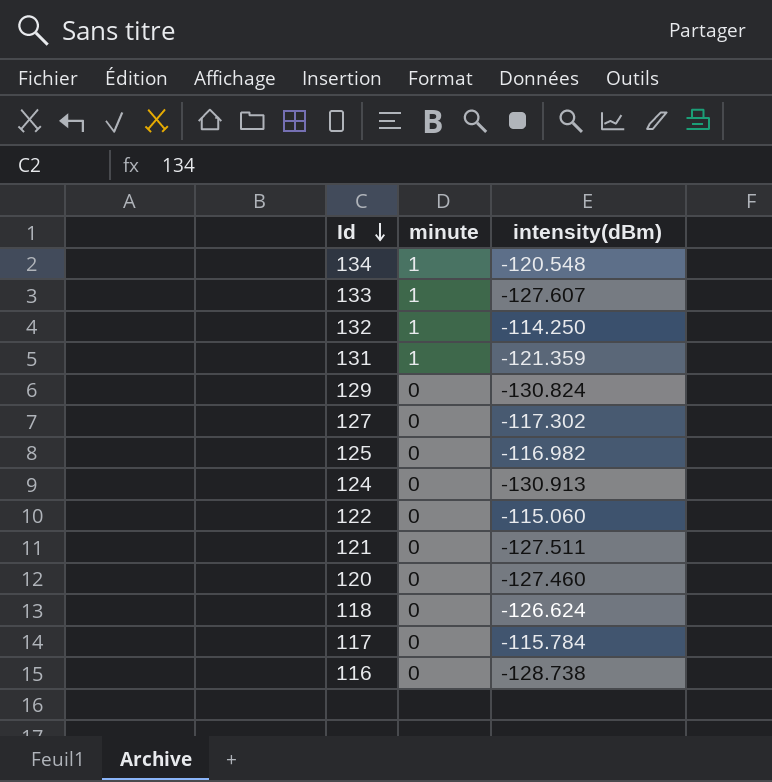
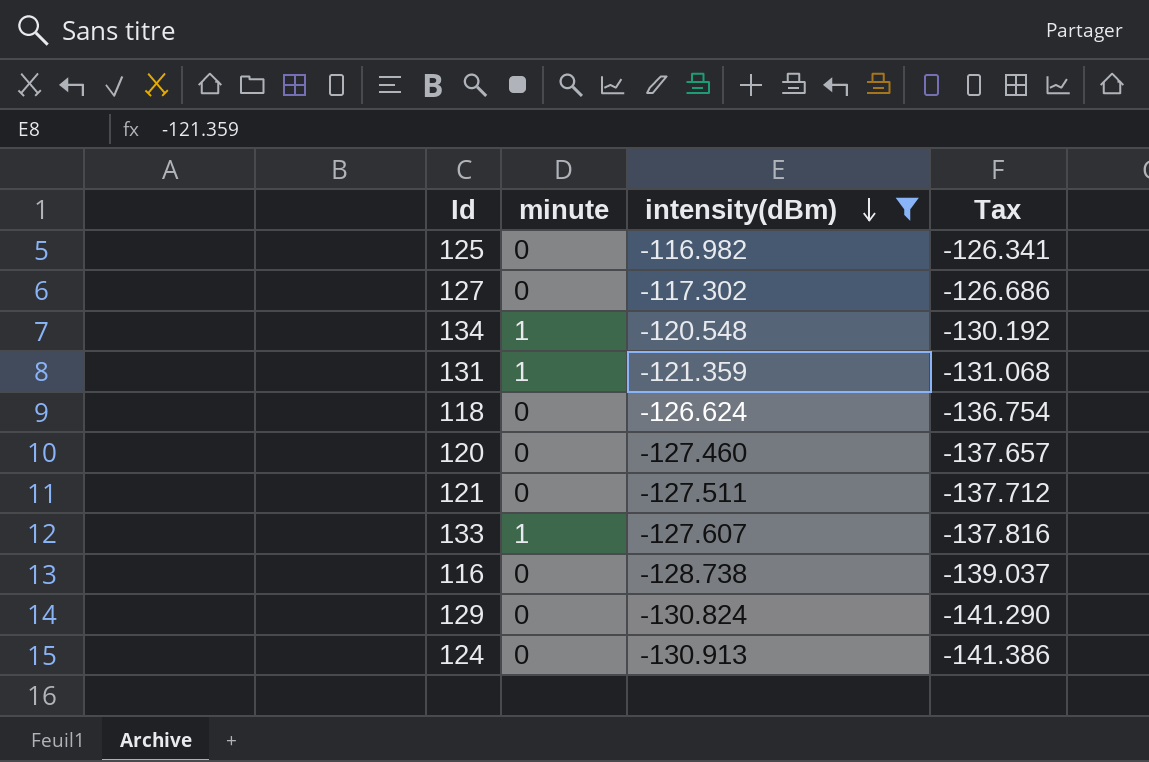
filter: none -> intensity(dBm) <= -116.982
row order: Id descending -> intensity(dBm) descending
column Tax | formula: none -> [intensity(dBm)] * 1.08

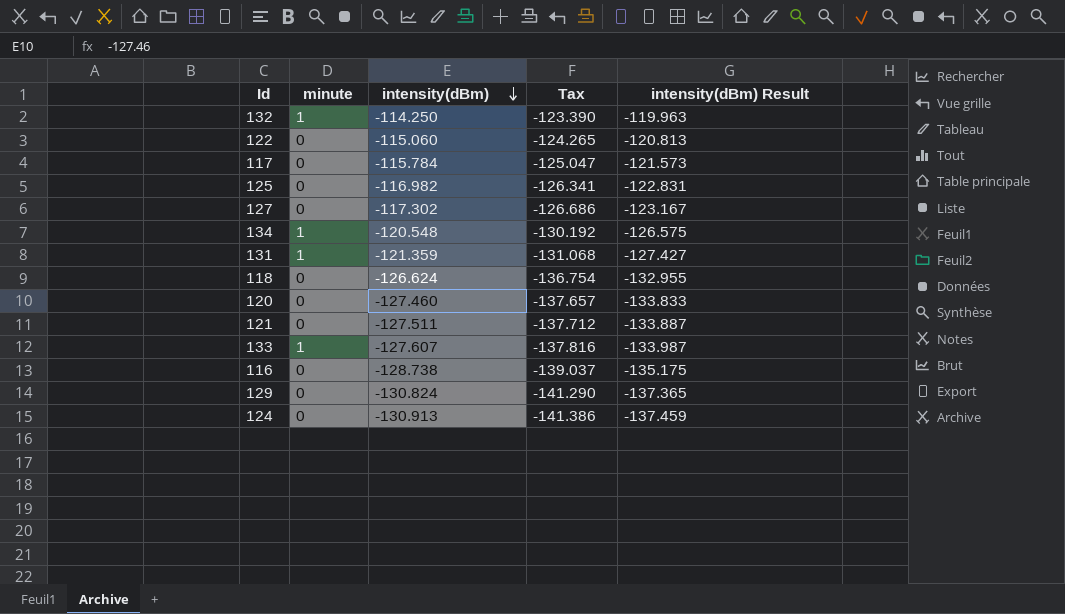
filter: intensity(dBm) <= -116.982 -> none
column intensity(dBm) Result | formula: none -> [intensity(dBm)] * 1.05

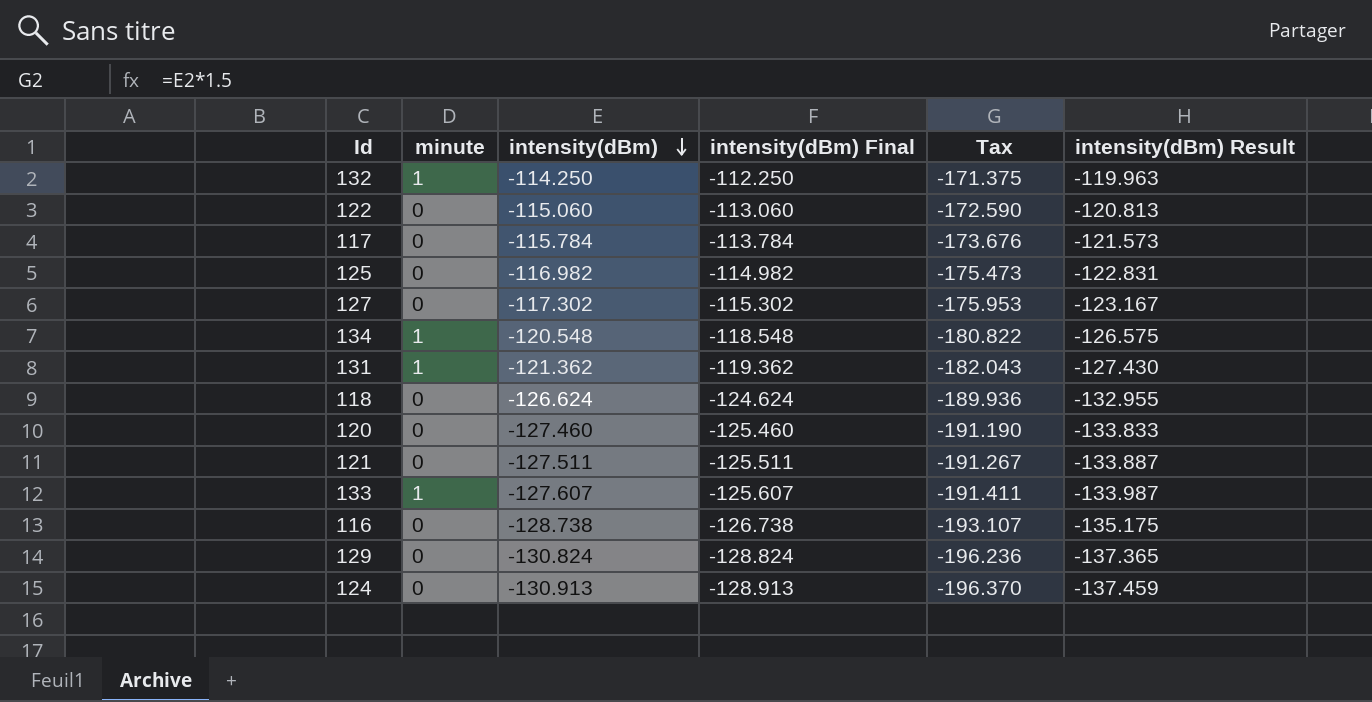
column intensity(dBm) Final | formula: none -> [intensity(dBm)] + 2
column Tax | formula: [intensity(dBm)] * 1.08 -> [intensity(dBm)] * 1.5
131 | intensity(dBm): -121.359 -> -121.362
131 | intensity(dBm) Result: -127.427 -> -127.430

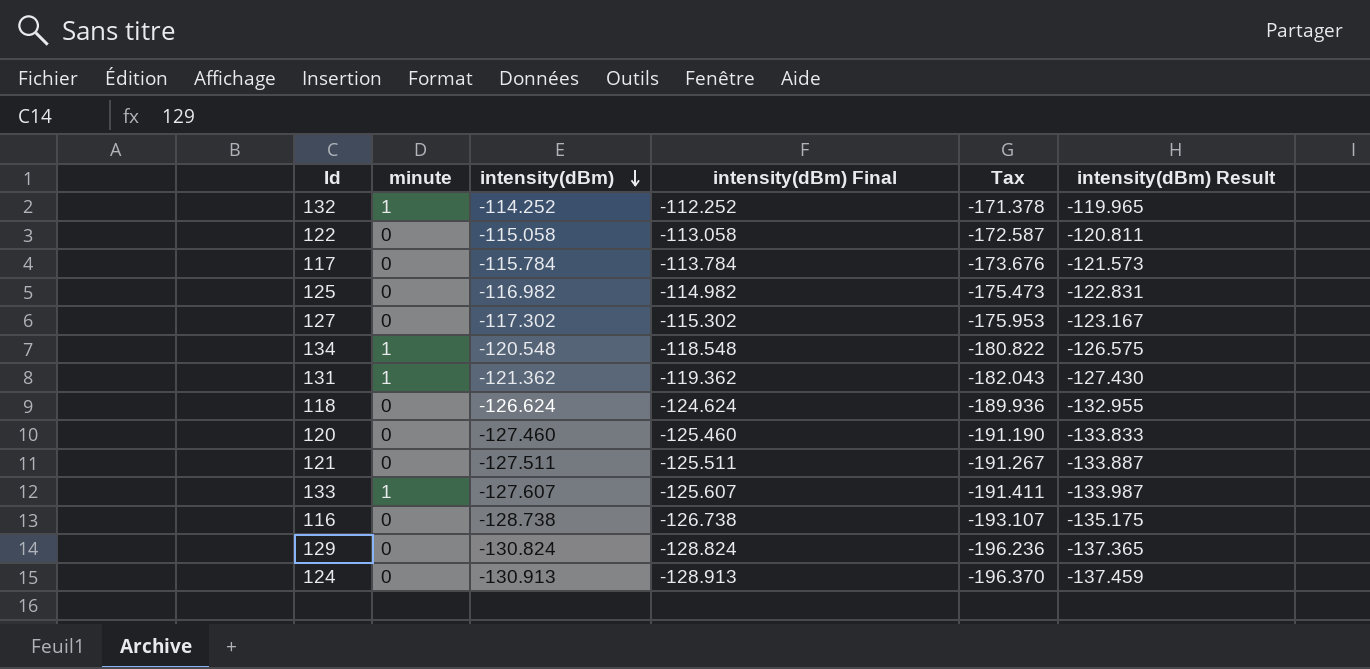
132 | intensity(dBm): -114.250 -> -114.252
132 | intensity(dBm) Final: -112.250 -> -112.252
132 | Tax: -171.375 -> -171.378
132 | intensity(dBm) Result: -119.963 -> -119.965
122 | intensity(dBm): -115.060 -> -115.058
122 | intensity(dBm) Final: -113.060 -> -113.058
122 | Tax: -172.590 -> -172.587
122 | intensity(dBm) Result: -120.813 -> -120.811

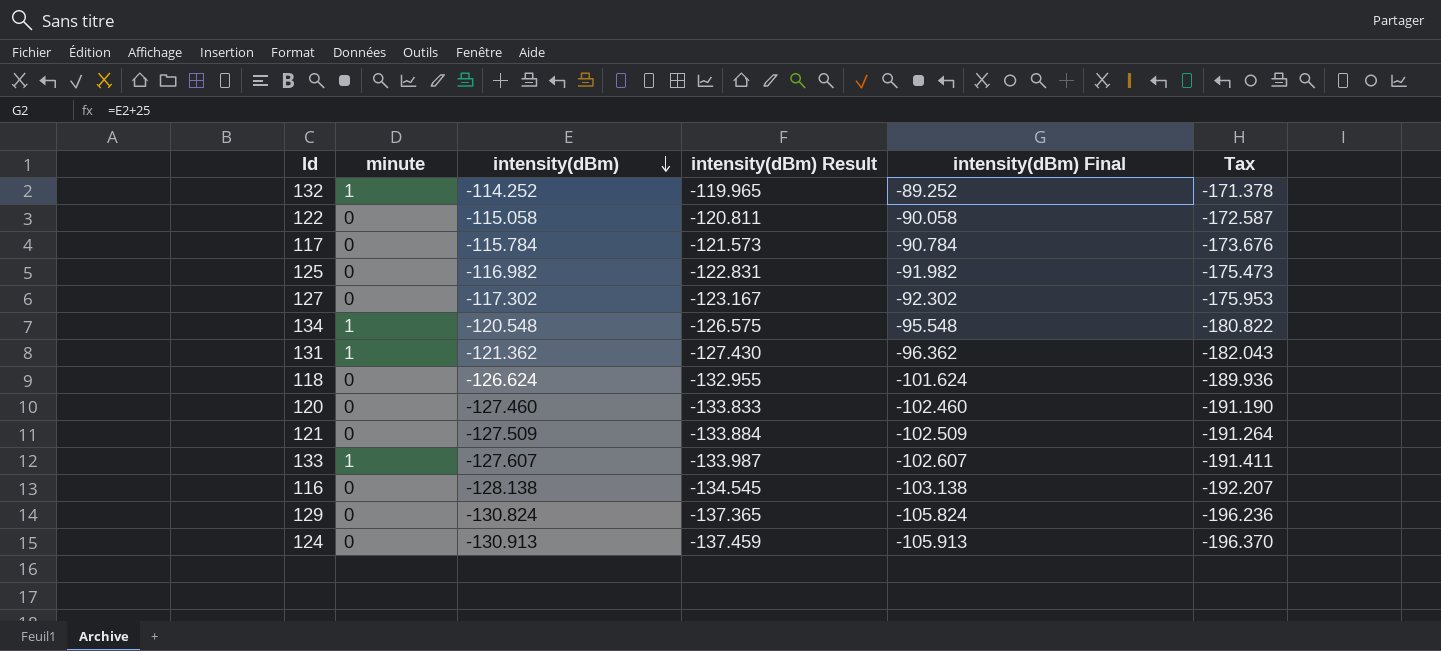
column intensity(dBm) Result | position: 6 -> 4
column intensity(dBm) Final | formula: [intensity(dBm)] + 2 -> [intensity(dBm)] + 25
121 | intensity(dBm): -127.511 -> -127.509
121 | intensity(dBm) Result: -133.887 -> -133.884
121 | Tax: -191.267 -> -191.264
116 | intensity(dBm): -128.738 -> -128.138
116 | intensity(dBm) Result: -135.175 -> -134.545
116 | Tax: -193.107 -> -192.207

